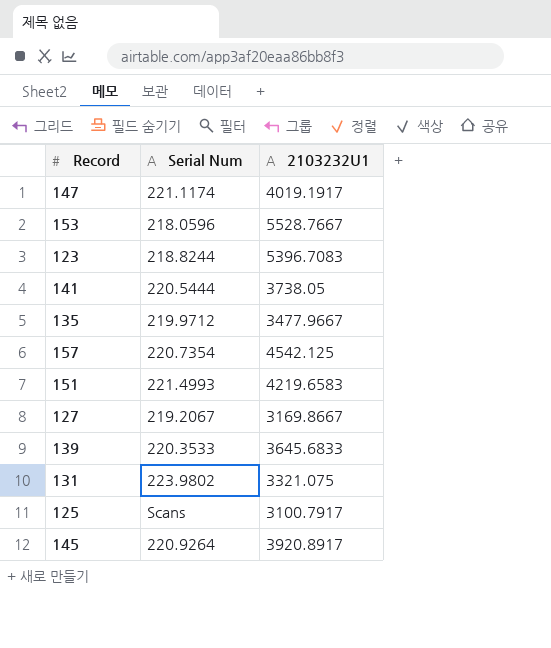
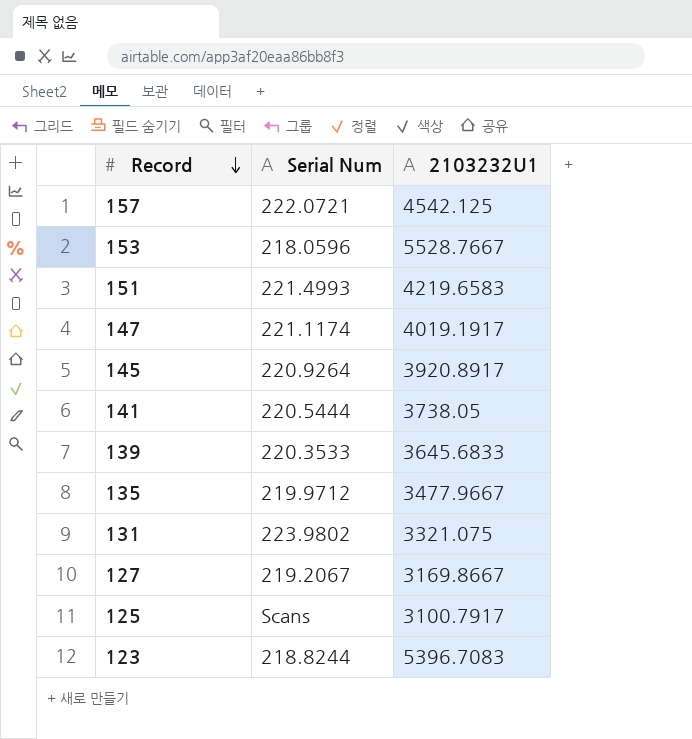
row order: none -> Record descending
157 | Serial Num: 220.7354 -> 222.0721

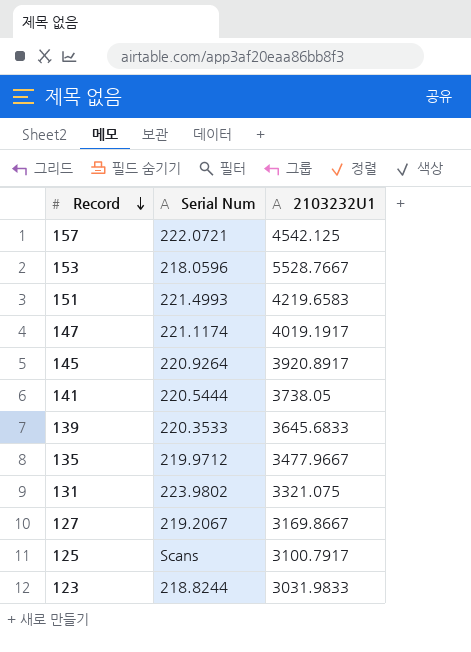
123 | 2103232U1: 5396.7083 -> 3031.9833

